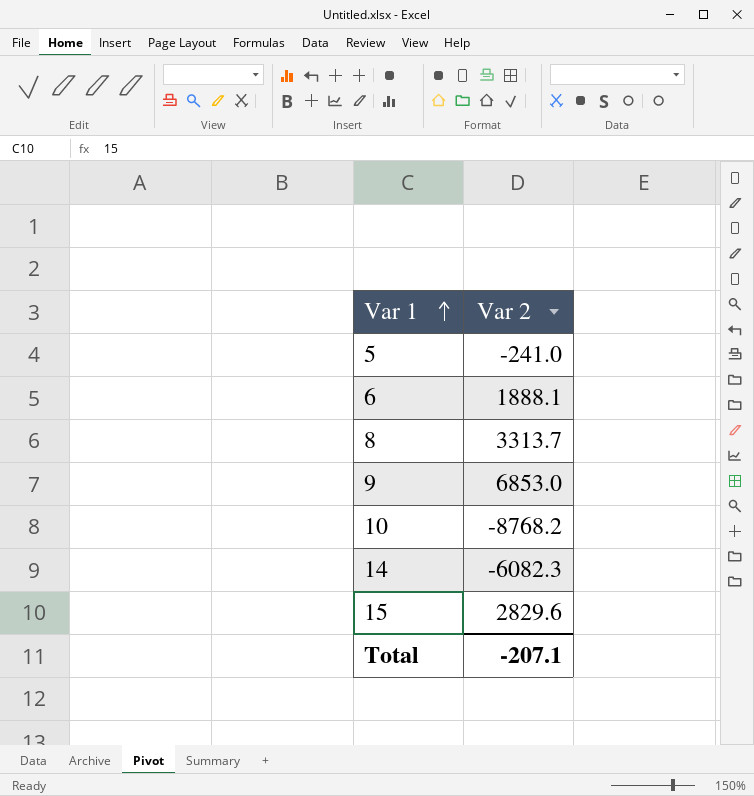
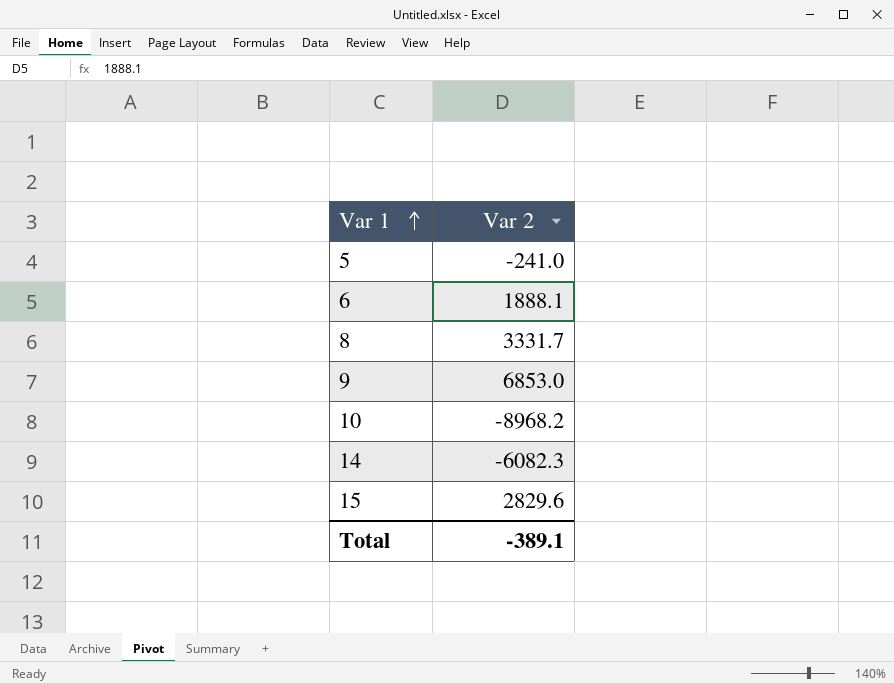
8 | Var 2: 3313.7 -> 3331.7
10 | Var 2: -8768.2 -> -8968.2
Total | Var 2: -207.1 -> -389.1

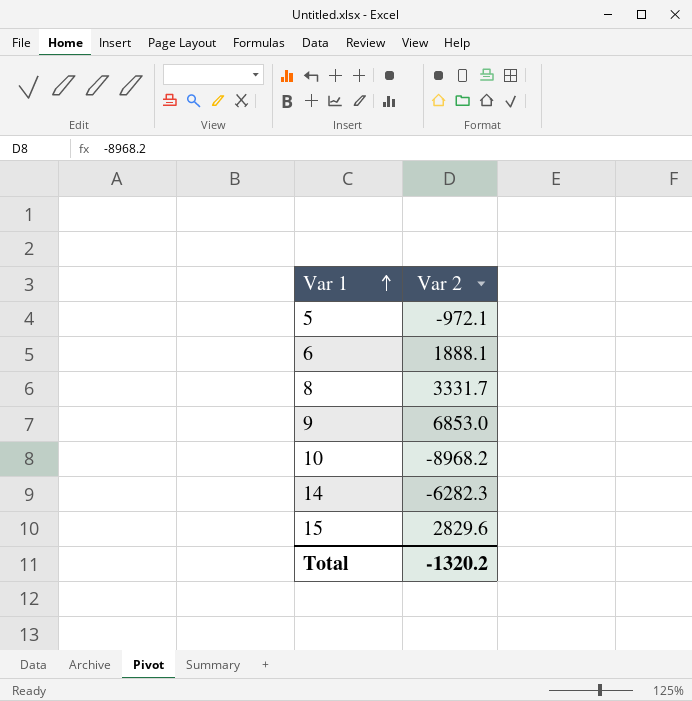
5 | Var 2: -241.0 -> -972.1
14 | Var 2: -6082.3 -> -6282.3
Total | Var 2: -389.1 -> -1320.2

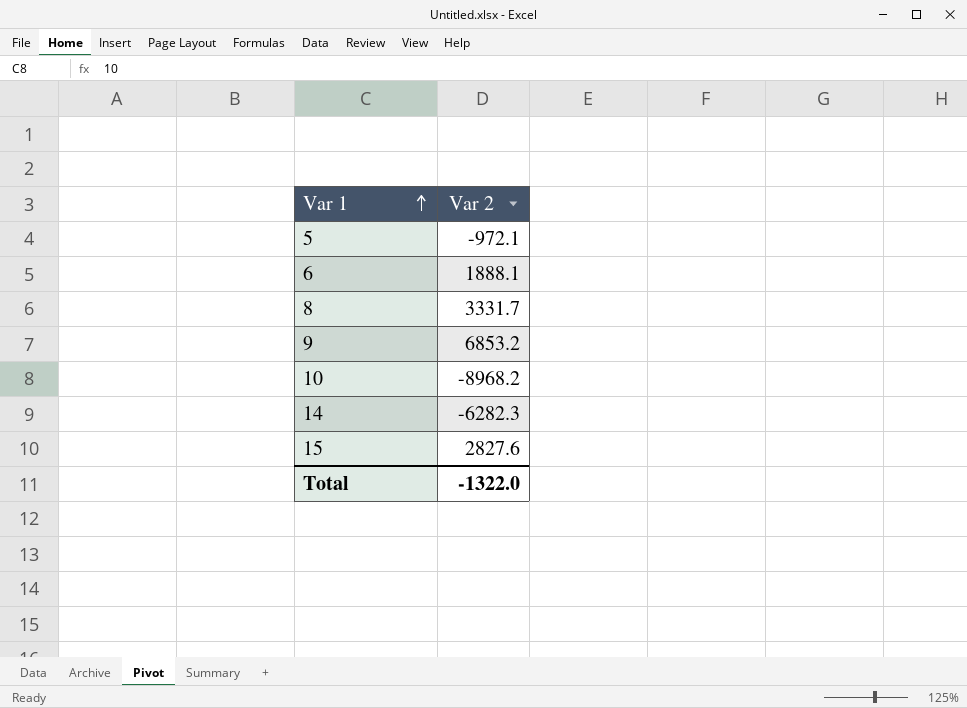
9 | Var 2: 6853.0 -> 6853.2
15 | Var 2: 2829.6 -> 2827.6
Total | Var 2: -1320.2 -> -1322.0

